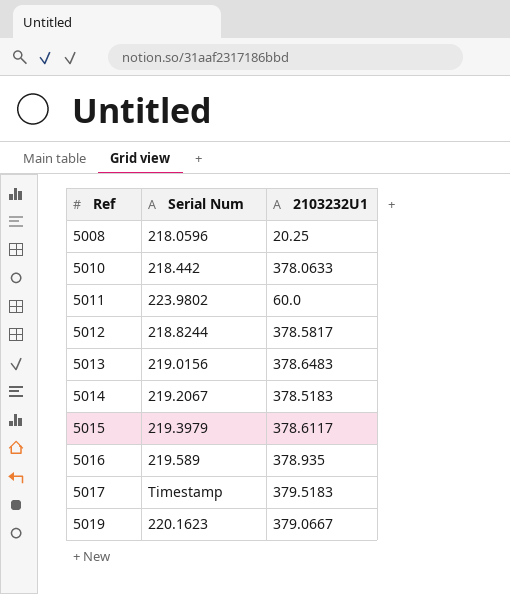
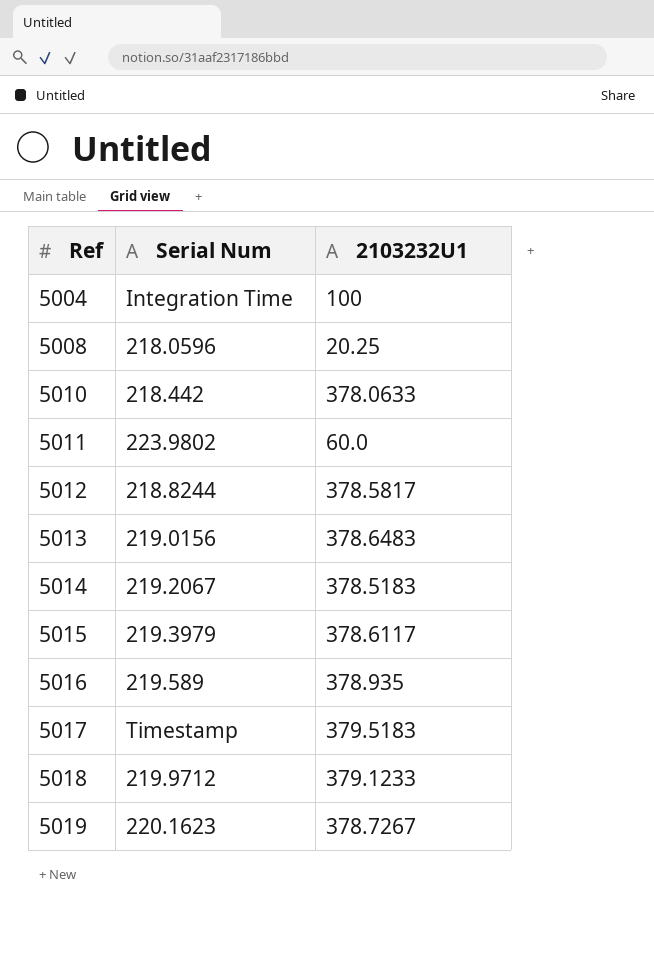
row 5004: none -> Integration Time | 100
row 5018: none -> 219.9712 | 379.1233
5019 | 2103232U1: 379.0667 -> 378.7267

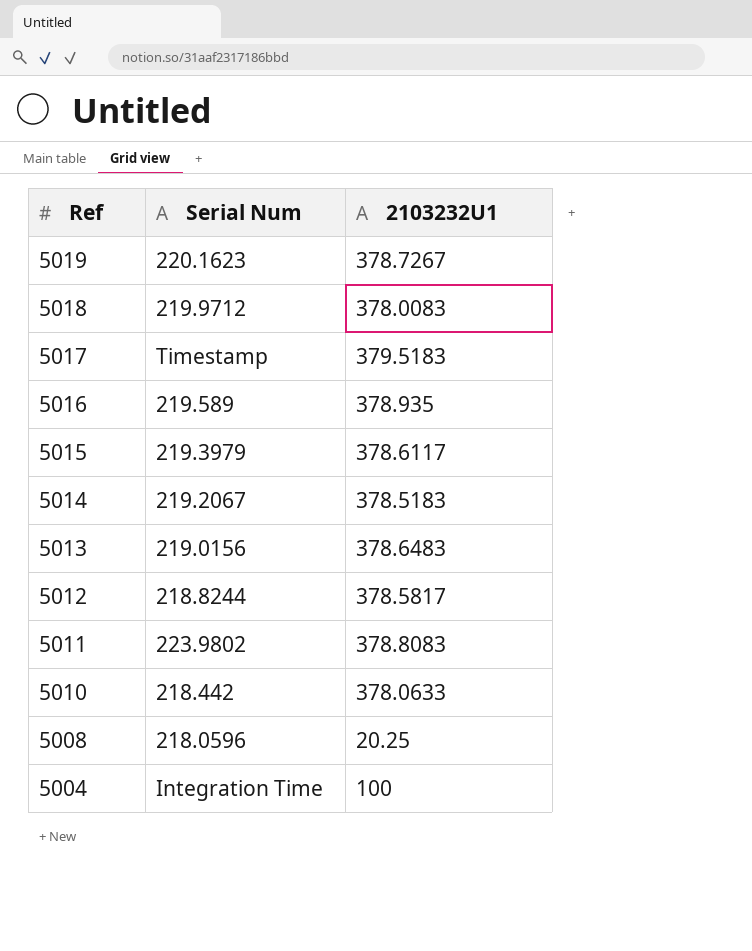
row order: Ref ascending -> Ref descending
5018 | 2103232U1: 379.1233 -> 378.0083
5011 | 2103232U1: 60.0 -> 378.8083

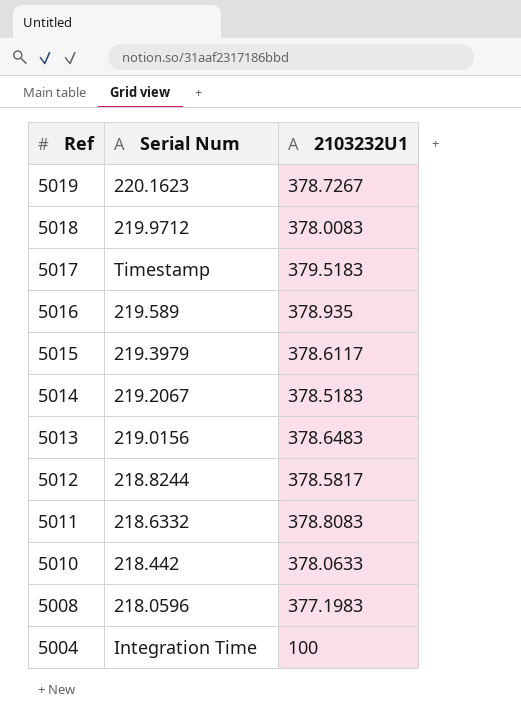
5011 | Serial Num: 223.9802 -> 218.6332
5008 | 2103232U1: 20.25 -> 377.1983

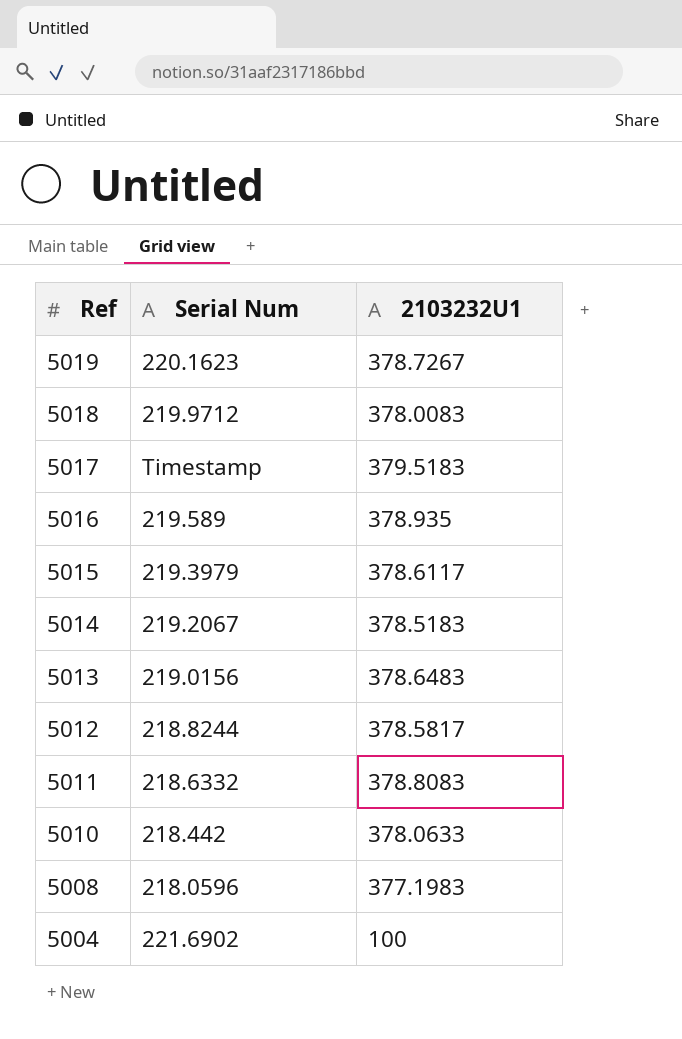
5004 | Serial Num: Integration Time -> 221.6902

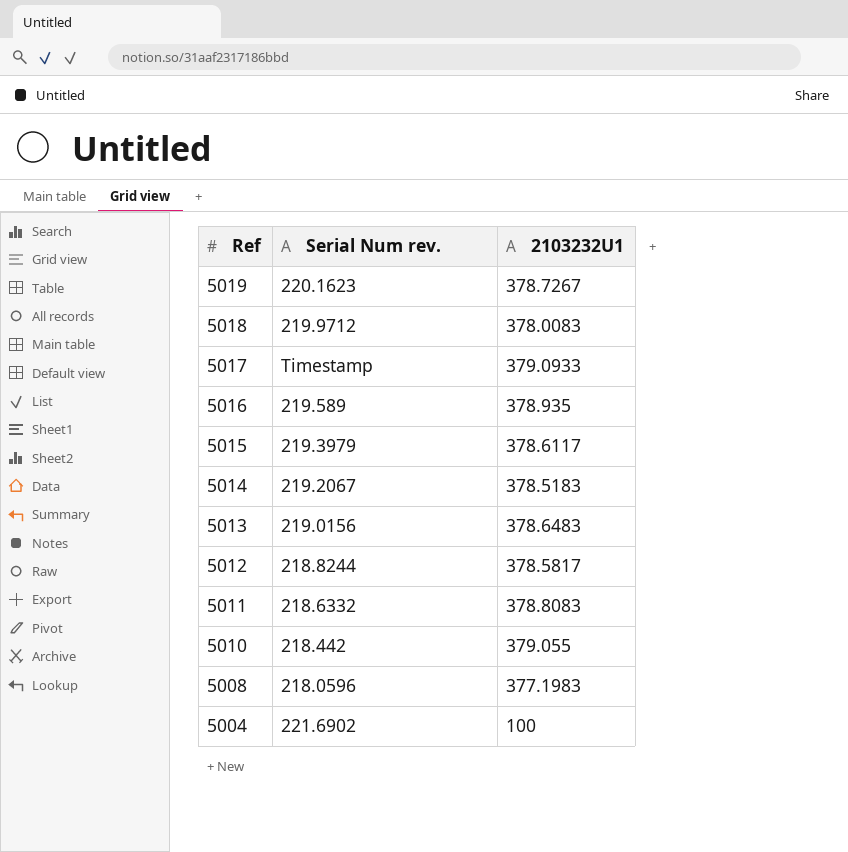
column name: Serial Num -> Serial Num rev.
5017 | 2103232U1: 379.5183 -> 379.0933
5010 | 2103232U1: 378.0633 -> 379.055

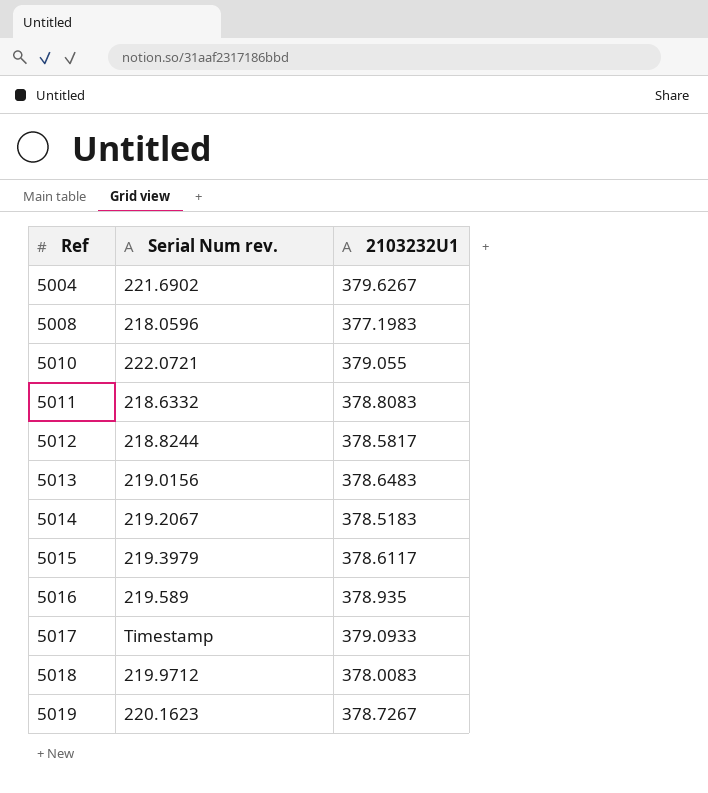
row order: Ref descending -> Ref ascending
5004 | 2103232U1: 100 -> 379.6267
5010 | Serial Num rev.: 218.442 -> 222.0721

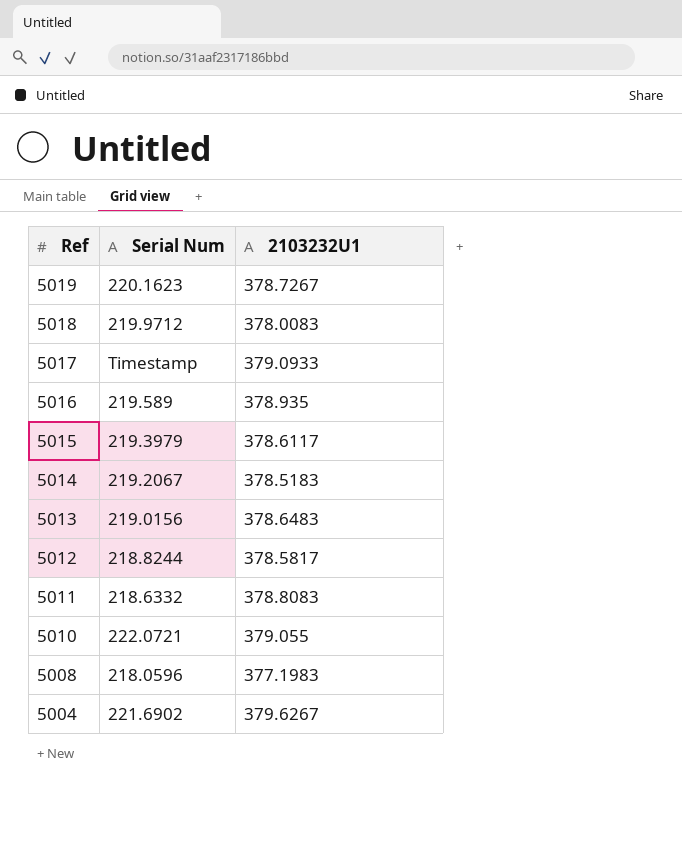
row order: Ref ascending -> Ref descending
column name: Serial Num rev. -> Serial Num

